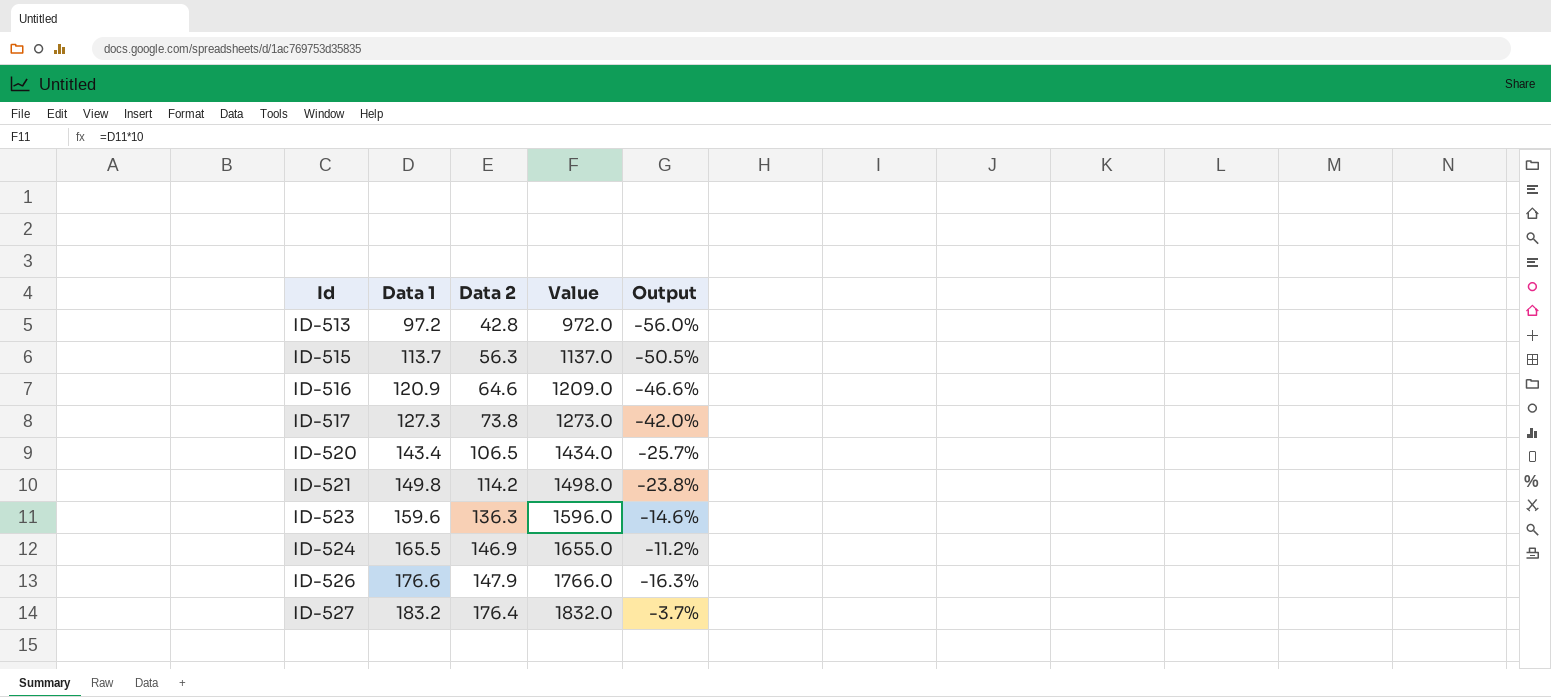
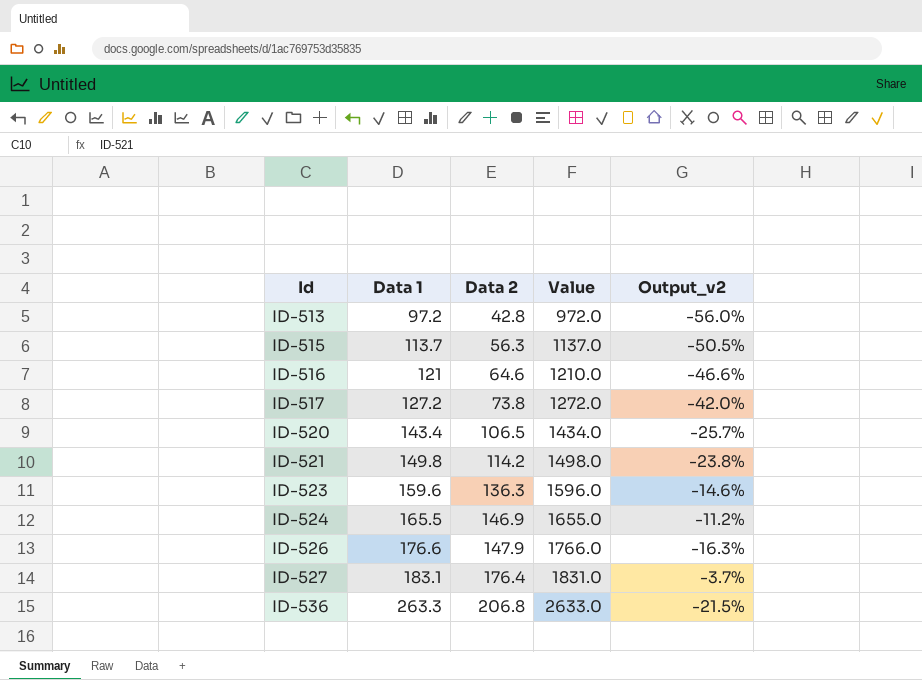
column name: Output -> Output_v2
ID-516 | Data 1: 120.9 -> 121
ID-516 | Value: 1209.0 -> 1210.0
ID-517 | Data 1: 127.3 -> 127.2
ID-517 | Value: 1273.0 -> 1272.0
ID-527 | Data 1: 183.2 -> 183.1
ID-527 | Value: 1832.0 -> 1831.0
row ID-536: none -> 263.3 | 206.8 | 2633.0 | -21.5%

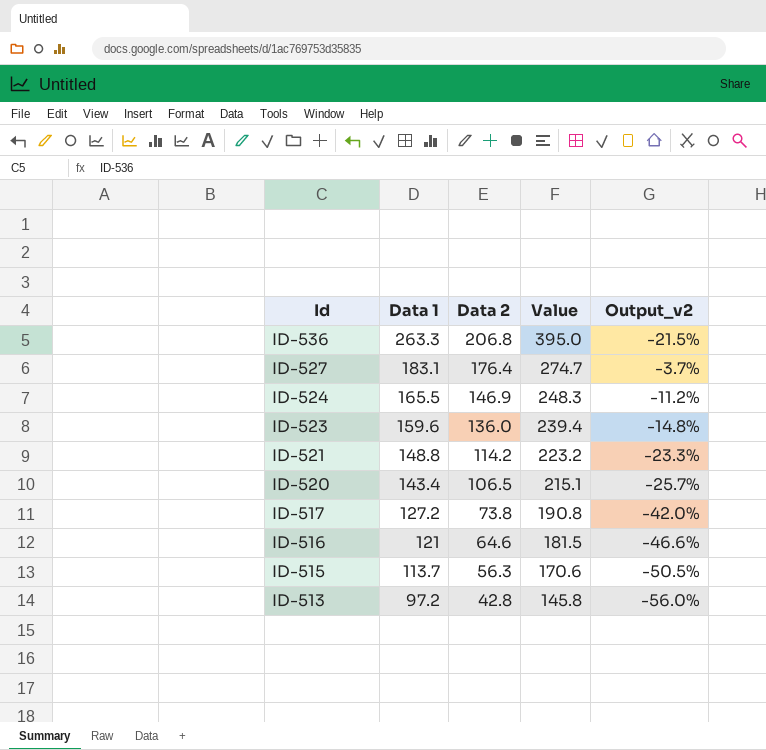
row order: Id ascending -> Id descending
column Value | formula: [Data 1] * 10 -> [Data 1] * 1.5
row ID-526: 176.6 | 147.9 | 1766.0 | -16.3% -> none
ID-523 | Data 2: 136.3 -> 136.0
ID-523 | Output_v2: -14.6% -> -14.8%
ID-521 | Data 1: 149.8 -> 148.8
ID-521 | Output_v2: -23.8% -> -23.3%

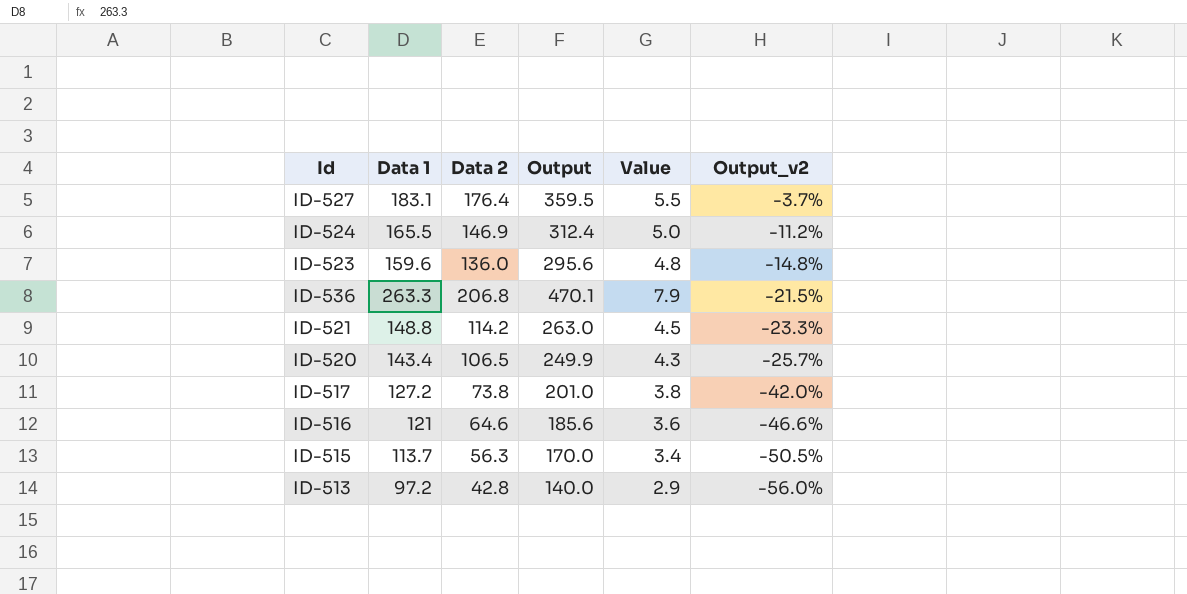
row order: Id descending -> Output_v2 descending
column Output | formula: none -> [Data 1] + [Data 2]
column Value | formula: [Data 1] * 1.5 -> [Data 1] * 0.03

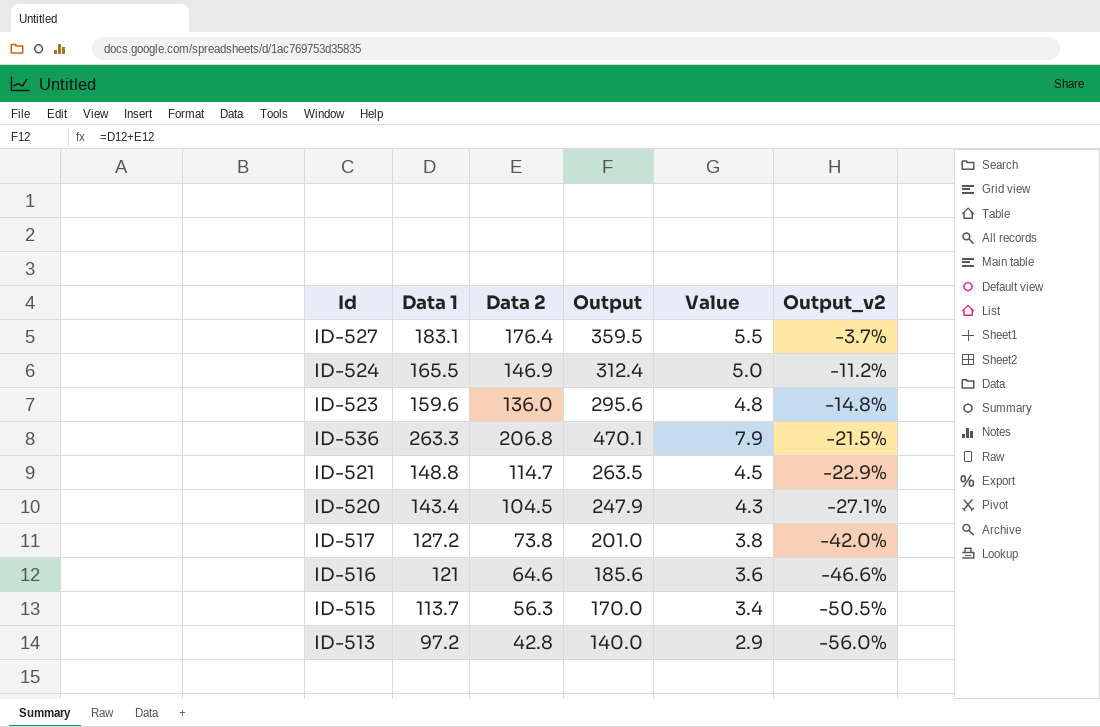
ID-521 | Data 2: 114.2 -> 114.7
ID-521 | Output: 263.0 -> 263.5
ID-521 | Output_v2: -23.3% -> -22.9%
ID-520 | Data 2: 106.5 -> 104.5
ID-520 | Output: 249.9 -> 247.9
ID-520 | Output_v2: -25.7% -> -27.1%

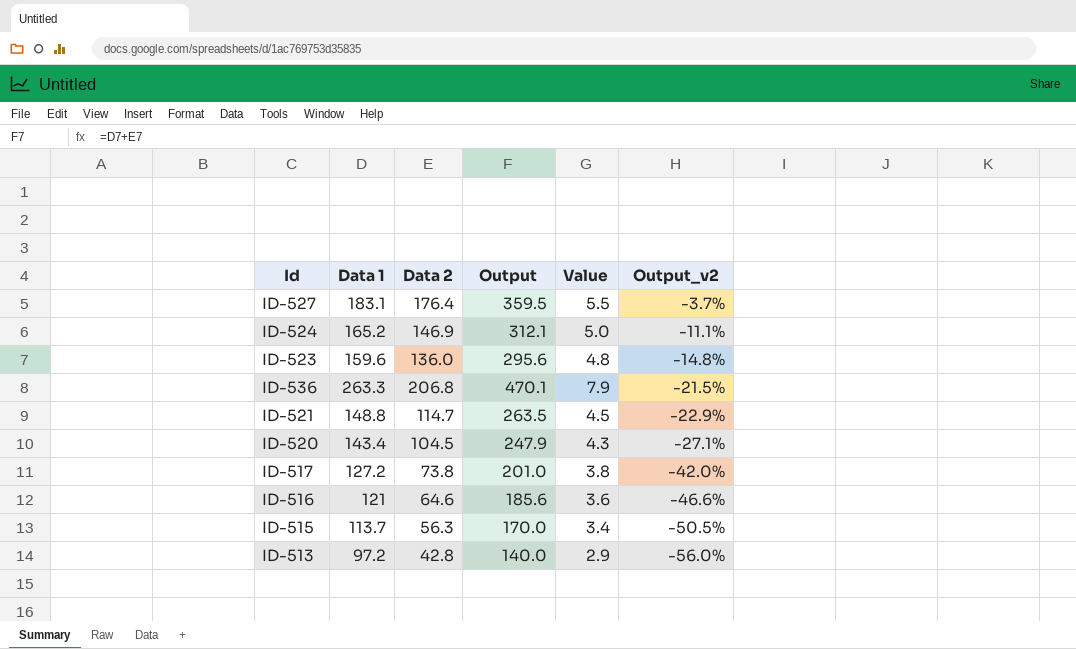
ID-524 | Data 1: 165.5 -> 165.2
ID-524 | Output: 312.4 -> 312.1
ID-524 | Output_v2: -11.2% -> -11.1%

